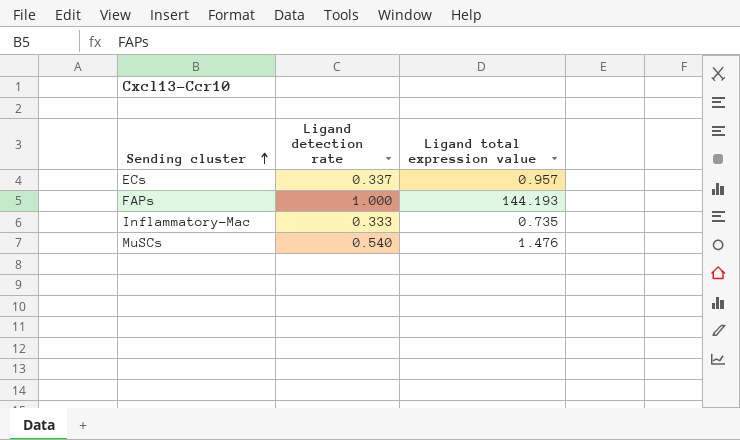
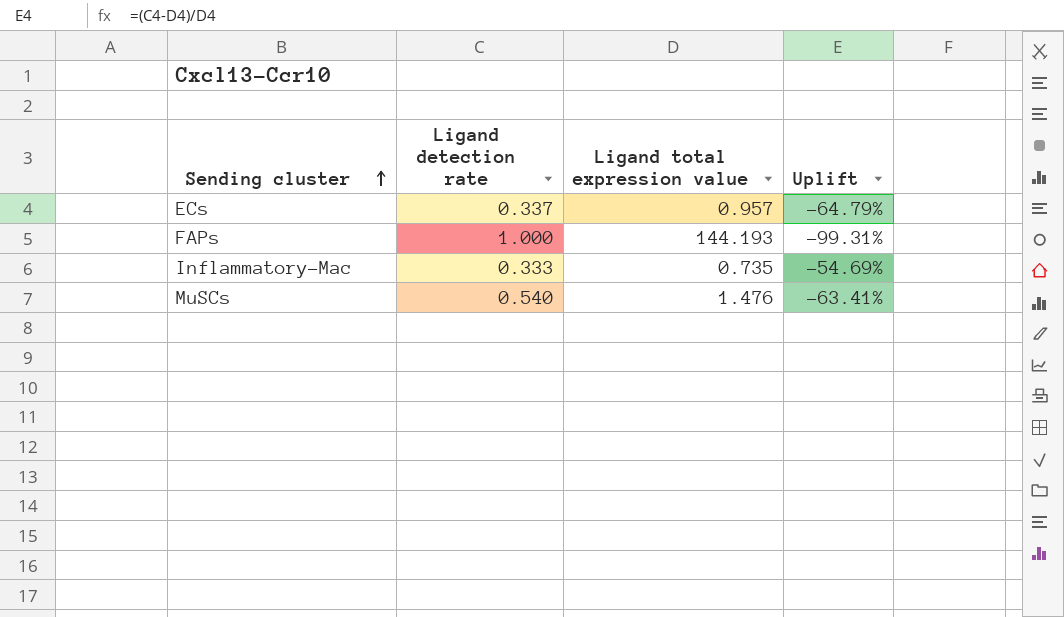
column Uplift | formula: none -> ([Ligand detection rate] - [Ligand total expression value]) / [Ligand total expression value]

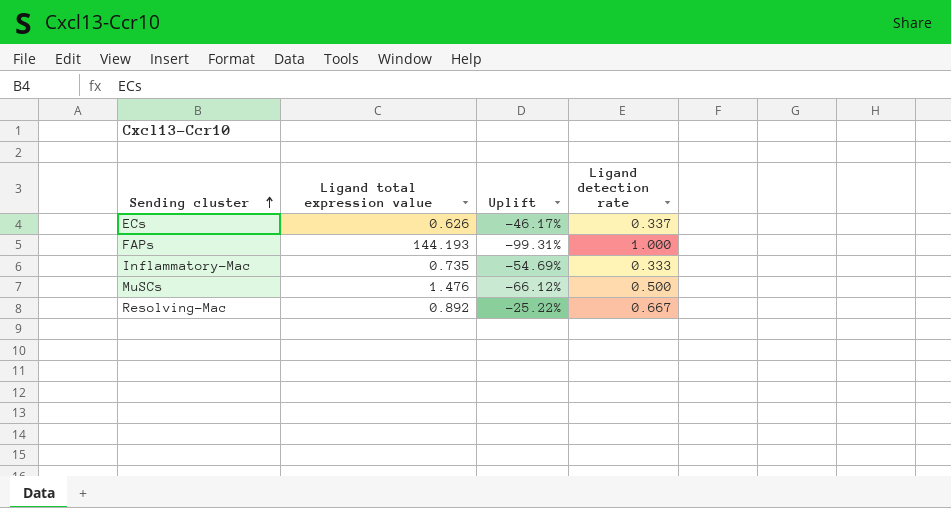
column Ligand detection rate | position: 2 -> 4
ECs | Ligand total expression value: 0.957 -> 0.626
ECs | Uplift: -64.79% -> -46.17%
MuSCs | Uplift: -63.41% -> -66.12%
MuSCs | Ligand detection rate: 0.540 -> 0.500
row Resolving-Mac: none -> 0.892 | -25.22% | 0.667

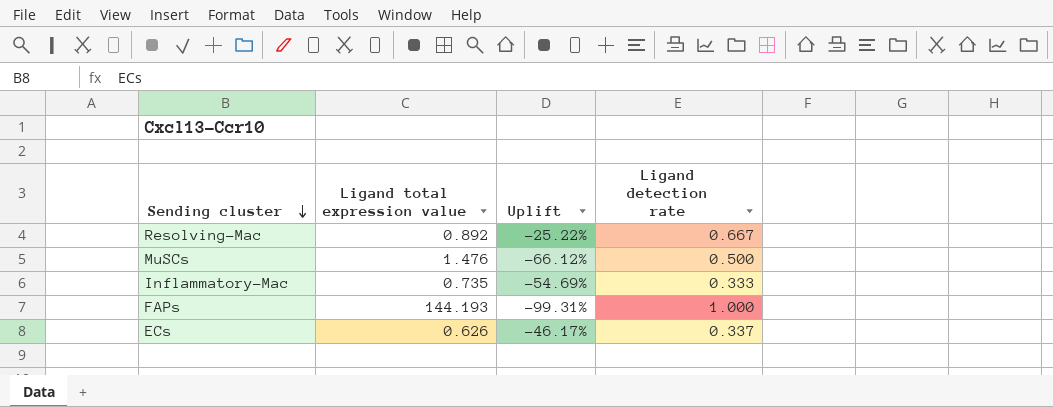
row order: Sending cluster ascending -> Sending cluster descending

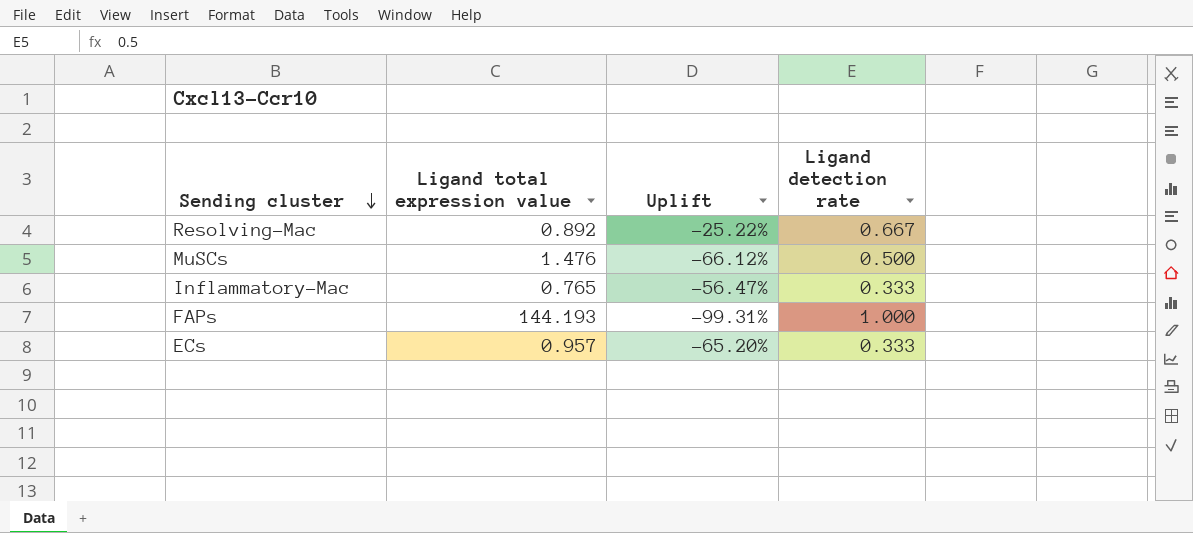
Inflammatory-Mac | Ligand total expression value: 0.735 -> 0.765
Inflammatory-Mac | Uplift: -54.69% -> -56.47%
ECs | Ligand total expression value: 0.626 -> 0.957
ECs | Uplift: -46.17% -> -65.20%
ECs | Ligand detection rate: 0.337 -> 0.333

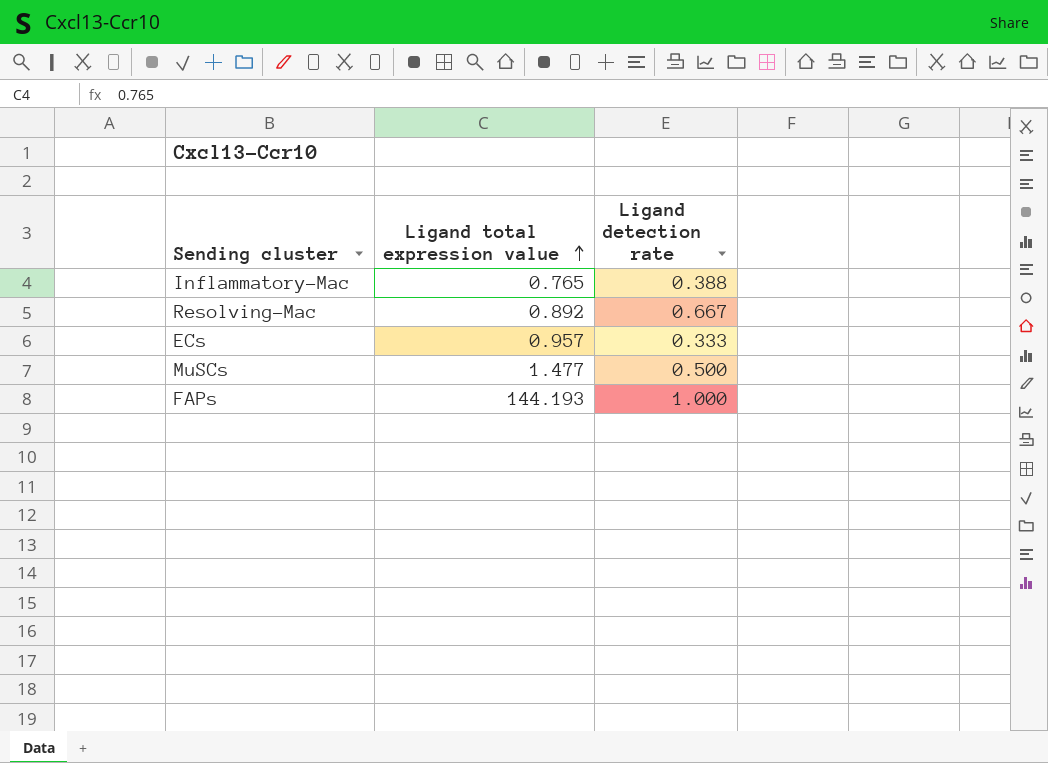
row order: Sending cluster descending -> Ligand total expression value ascending
column Uplift | formula: ([Ligand detection rate] - [Ligand total expression value]) / [Ligand total expression value] -> none
Inflammatory-Mac | Ligand detection rate: 0.333 -> 0.388
MuSCs | Ligand total expression value: 1.476 -> 1.477

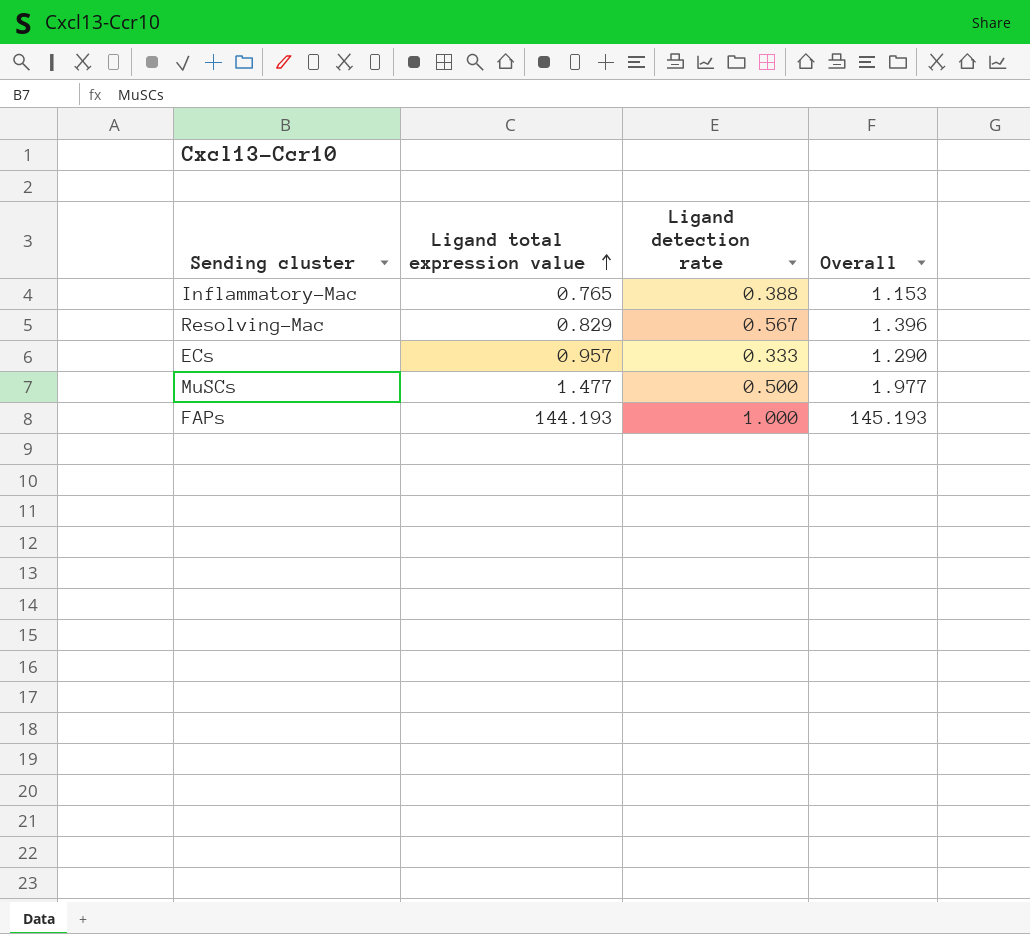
column Overall | formula: none -> [Ligand total expression value] + [Ligand detection rate]
Resolving-Mac | Ligand total expression value: 0.892 -> 0.829
Resolving-Mac | Ligand detection rate: 0.667 -> 0.567

